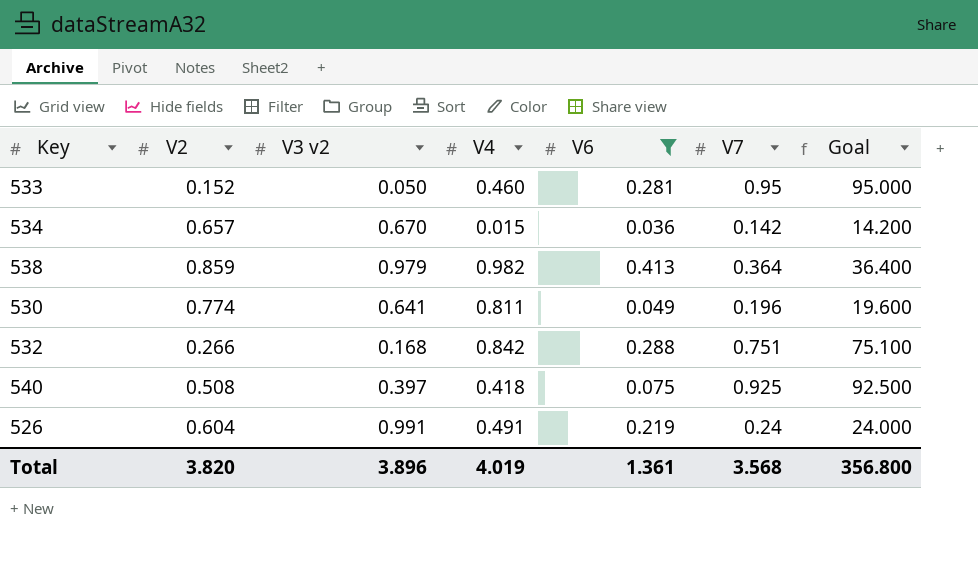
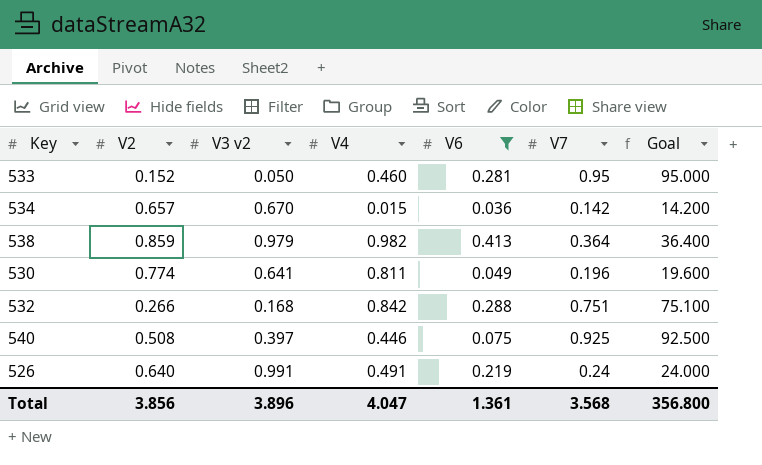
540 | V4: 0.418 -> 0.446
526 | V2: 0.604 -> 0.640
Total | V2: 3.820 -> 3.856
Total | V4: 4.019 -> 4.047

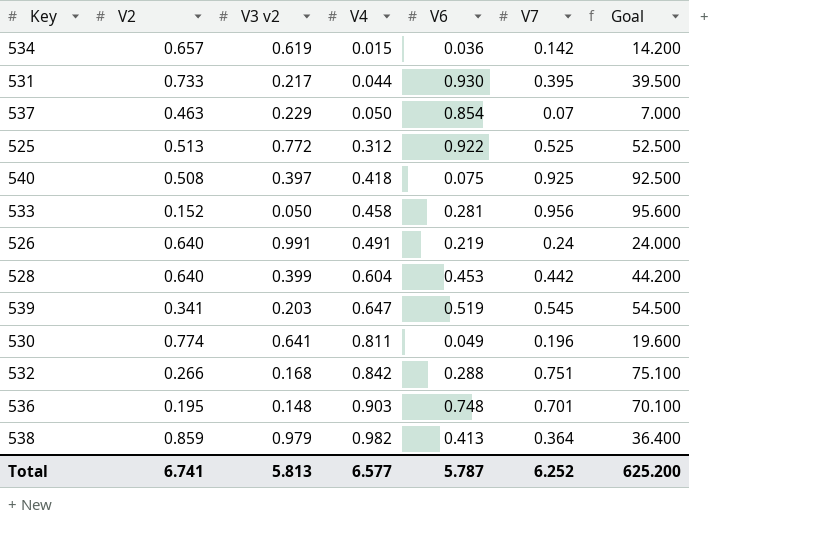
filter: V6 <= 0.413 -> none
row order: none -> V4 ascending
534 | V3 v2: 0.670 -> 0.619
540 | V4: 0.446 -> 0.418
533 | V4: 0.460 -> 0.458
533 | V7: 0.95 -> 0.956
533 | Goal: 95.000 -> 95.600
Total | V2: 3.856 -> 6.741
Total | V3 v2: 3.896 -> 5.813
Total | V4: 4.047 -> 6.577
Total | V6: 1.361 -> 5.787
Total | V7: 3.568 -> 6.252
Total | Goal: 356.800 -> 625.200

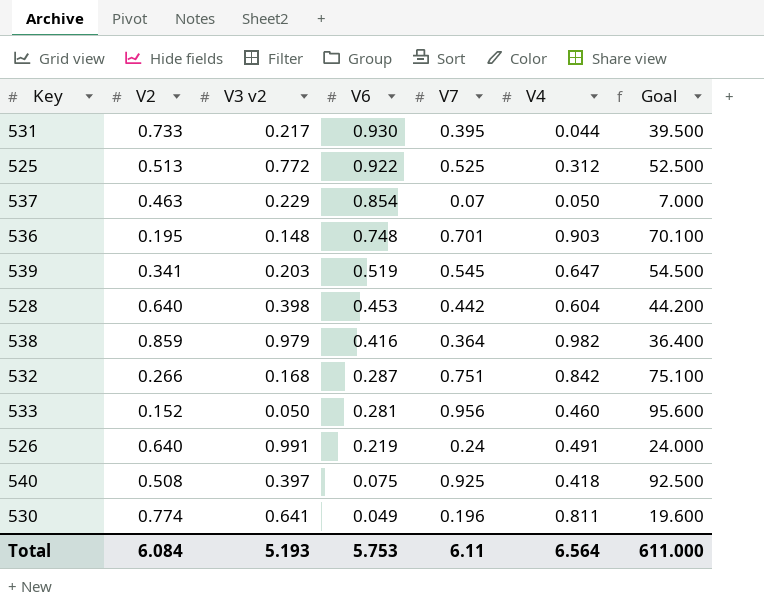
row order: V4 ascending -> V6 descending
column V4 | position: 4 -> 6
row 534: 0.657 | 0.619 | 0.015 | 0.036 | 0.142 | 14.200 -> none
528 | V3 v2: 0.399 -> 0.398
538 | V6: 0.413 -> 0.416
532 | V6: 0.288 -> 0.287
533 | V4: 0.458 -> 0.460
Total | V2: 6.741 -> 6.084
Total | V3 v2: 5.813 -> 5.193
Total | V6: 5.787 -> 5.753
Total | V7: 6.252 -> 6.11
Total | V4: 6.577 -> 6.564
Total | Goal: 625.200 -> 611.000

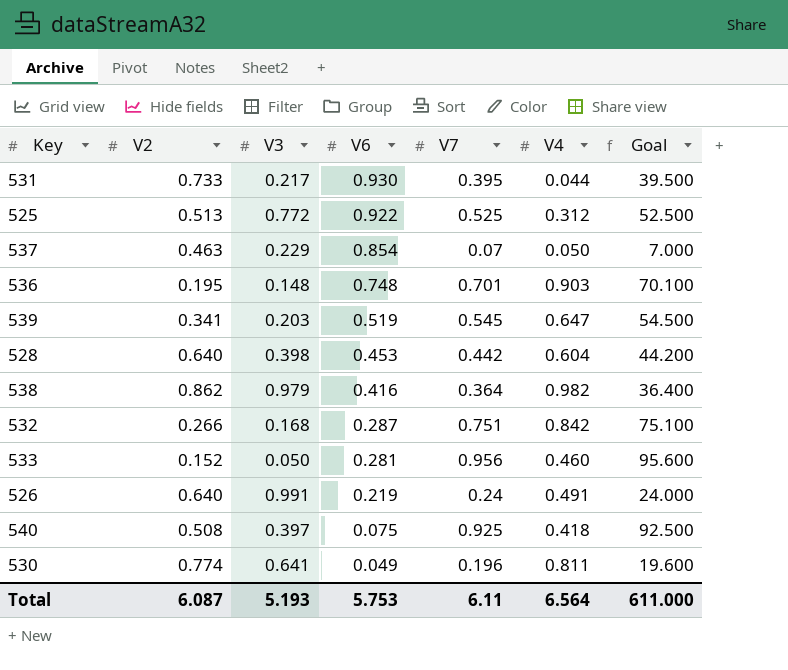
column name: V3 v2 -> V3
538 | V2: 0.859 -> 0.862
Total | V2: 6.084 -> 6.087

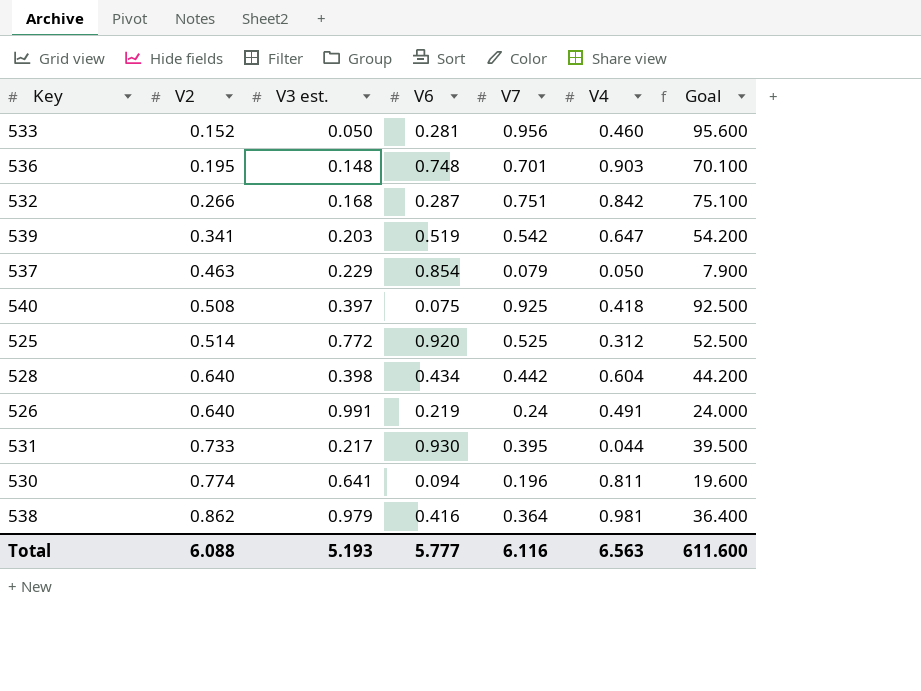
row order: V6 descending -> V2 ascending
column name: V3 -> V3 est.
539 | V7: 0.545 -> 0.542
539 | Goal: 54.500 -> 54.200
537 | V7: 0.07 -> 0.079
537 | Goal: 7.000 -> 7.900
525 | V2: 0.513 -> 0.514
525 | V6: 0.922 -> 0.920
528 | V6: 0.453 -> 0.434
530 | V6: 0.049 -> 0.094
538 | V4: 0.982 -> 0.981
Total | V2: 6.087 -> 6.088
Total | V6: 5.753 -> 5.777
Total | V7: 6.11 -> 6.116
Total | V4: 6.564 -> 6.563
Total | Goal: 611.000 -> 611.600

